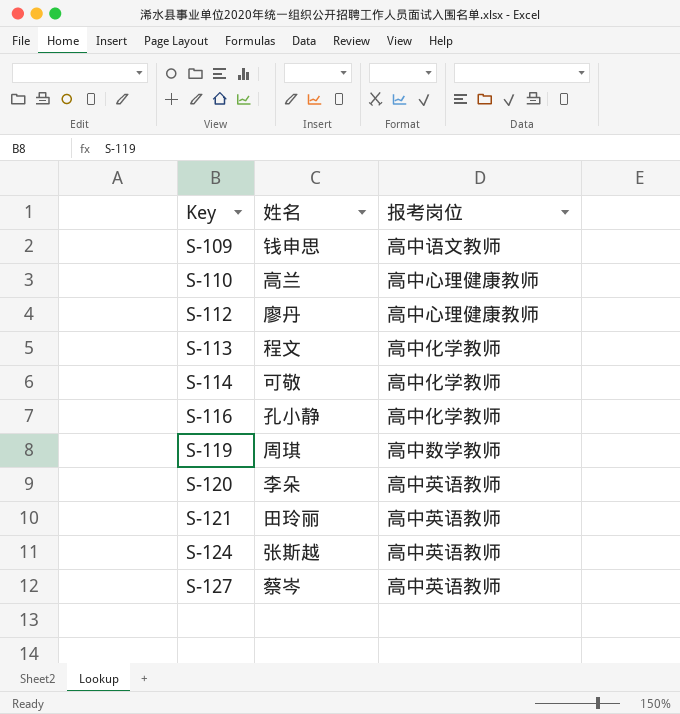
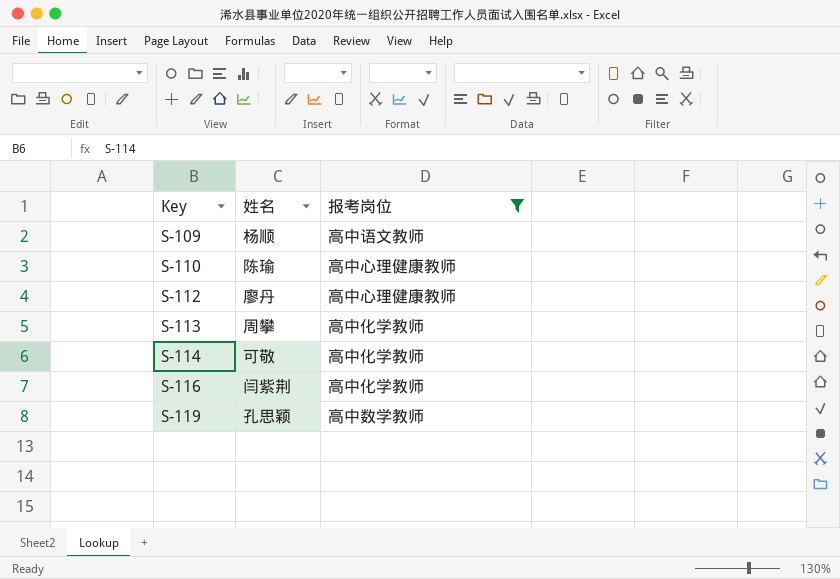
filter: none -> 报考岗位 != 高中英语教师
S-109 | 姓名: 钱申思 -> 杨顺
S-110 | 姓名: 高兰 -> 陈瑜
S-113 | 姓名: 程文 -> 周攀
S-116 | 姓名: 孔小静 -> 闫紫荆
S-119 | 姓名: 周琪 -> 孔思颖

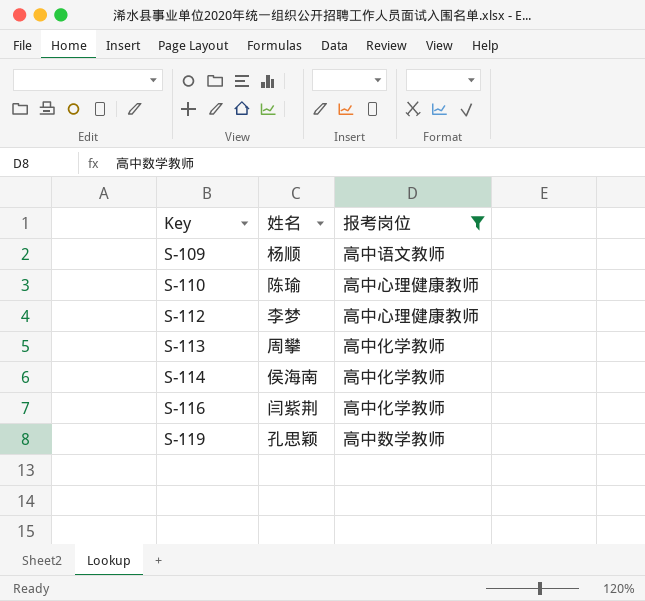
S-112 | 姓名: 廖丹 -> 李梦
S-114 | 姓名: 可敬 -> 侯海南

